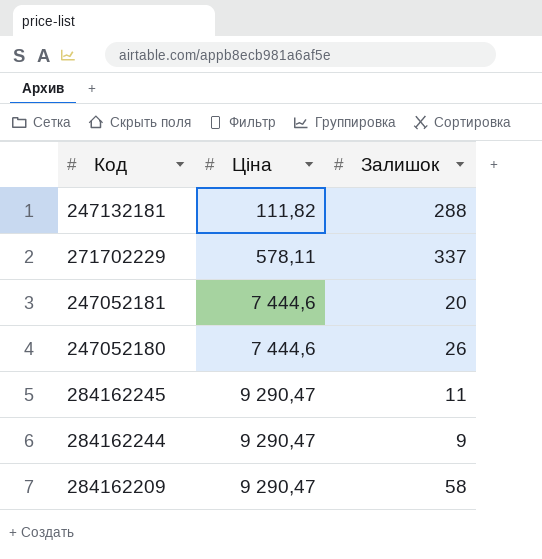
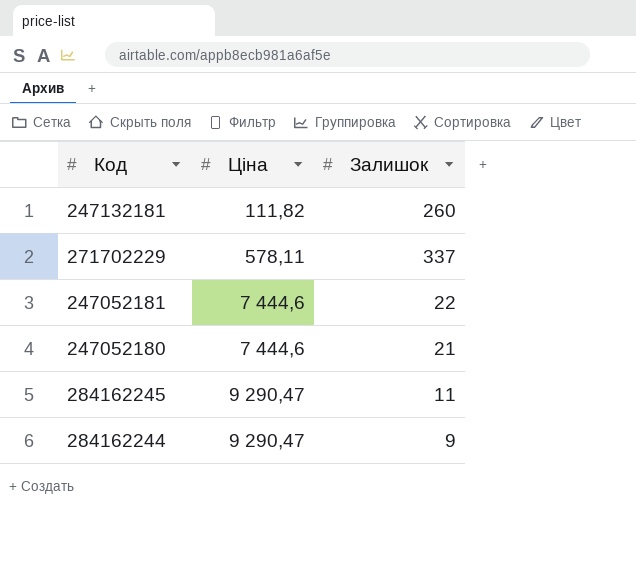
row 284162209: 9 290,47 | 58 -> none
247132181 | Залишок: 288 -> 260
247052181 | Залишок: 20 -> 22
247052180 | Залишок: 26 -> 21

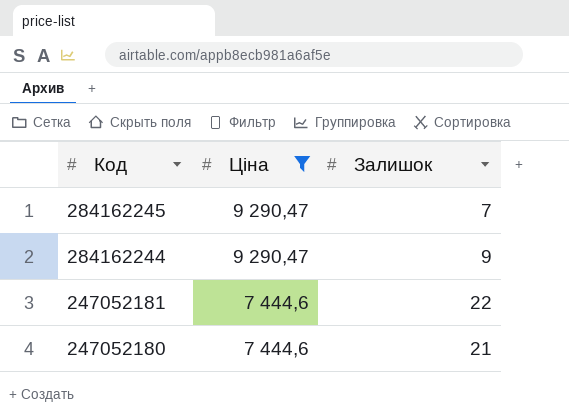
filter: none -> Ціна >= 7 444,6
row order: Ціна ascending -> Код descending
284162245 | Залишок: 11 -> 7

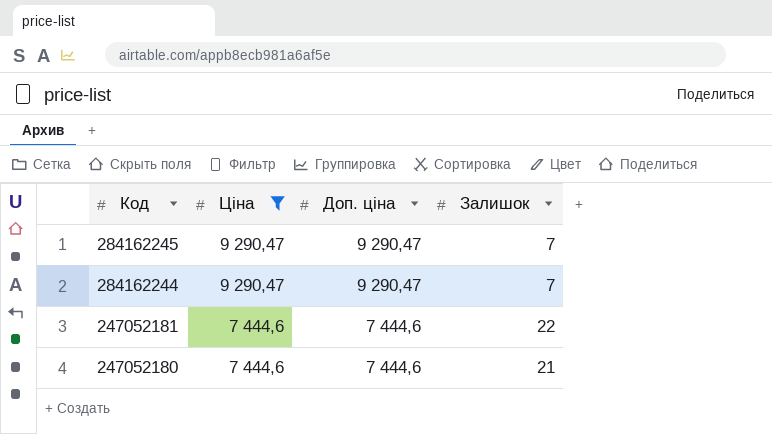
column Доп. ціна | position: none -> 3
284162244 | Залишок: 9 -> 7

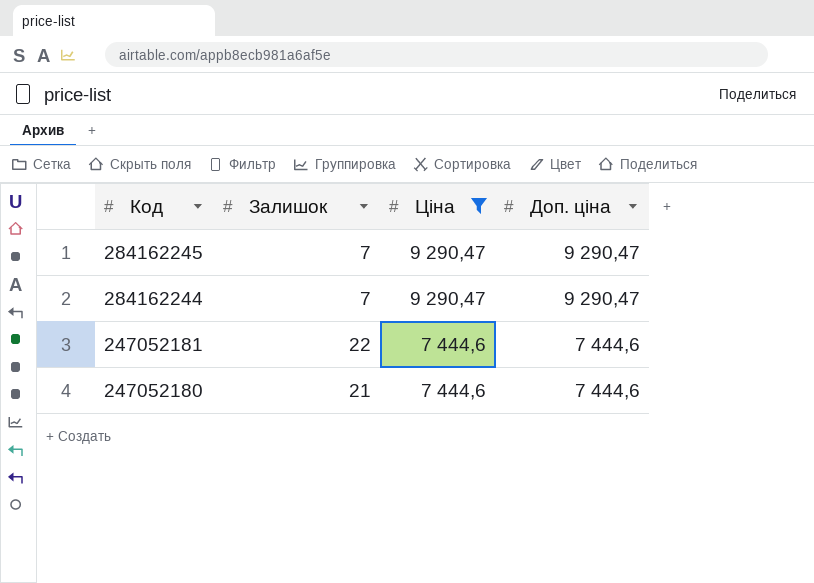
column Залишок | position: 4 -> 2

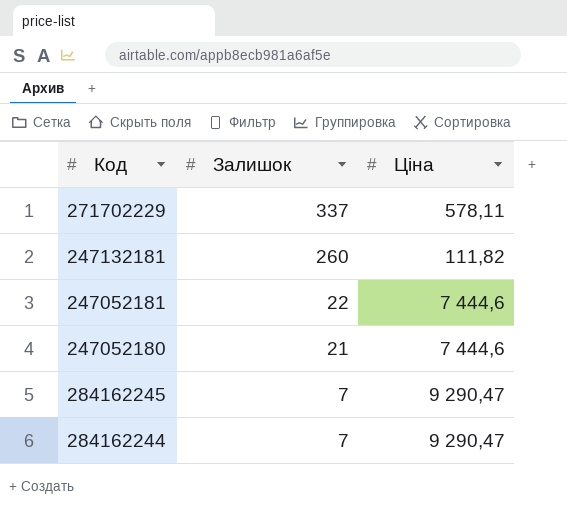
filter: Ціна >= 7 444,6 -> none
row order: Код descending -> Залишок descending
column Доп. ціна | position: 4 -> none

